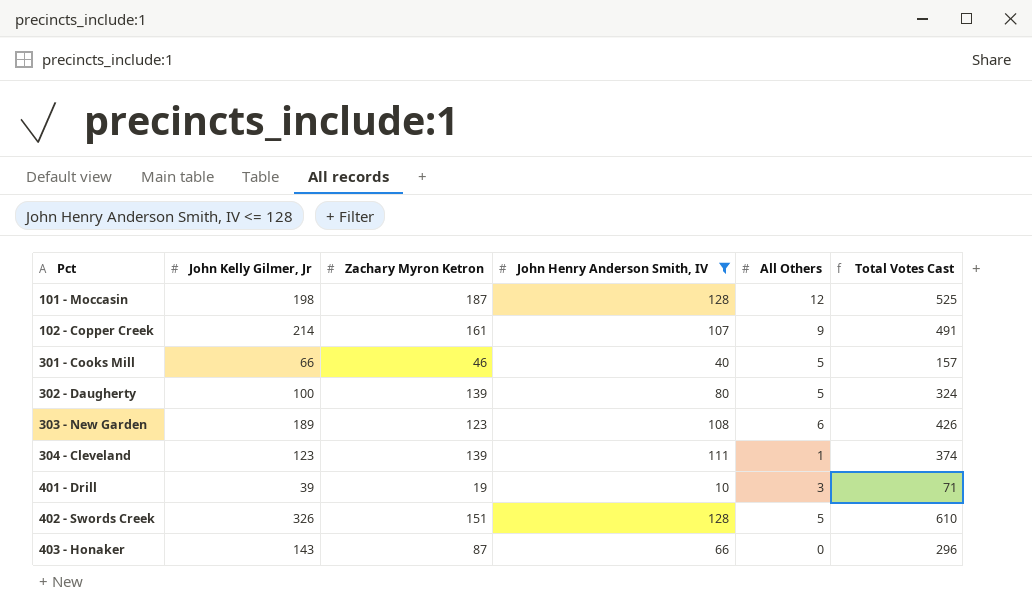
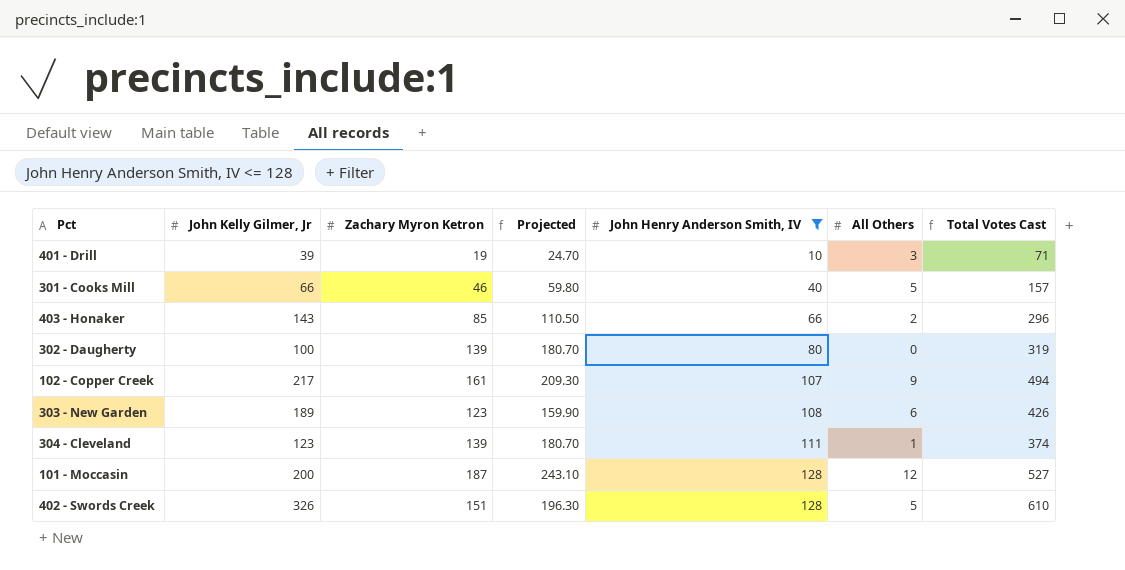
row order: Pct ascending -> John Henry Anderson Smith, IV ascending
column Projected | formula: none -> [Zachary Myron Ketron] * 1.3
403 - Honaker | Zachary Myron Ketron: 87 -> 85
403 - Honaker | All Others: 0 -> 2
302 - Daugherty | All Others: 5 -> 0
302 - Daugherty | Total Votes Cast: 324 -> 319
102 - Copper Creek | John Kelly Gilmer, Jr: 214 -> 217
102 - Copper Creek | Total Votes Cast: 491 -> 494
101 - Moccasin | John Kelly Gilmer, Jr: 198 -> 200
101 - Moccasin | Total Votes Cast: 525 -> 527

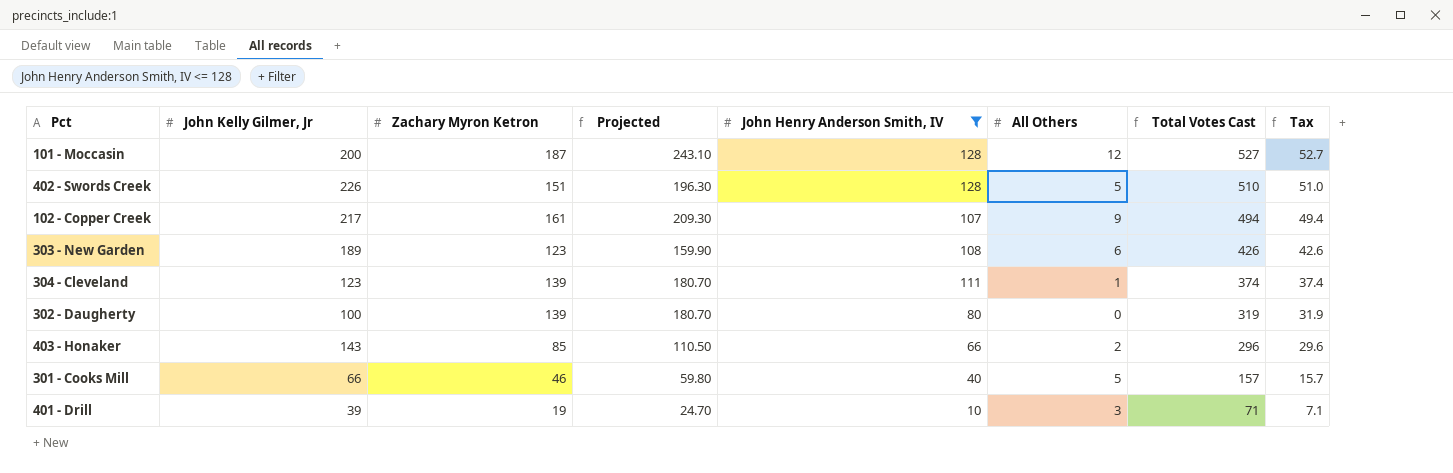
row order: John Henry Anderson Smith, IV ascending -> Total Votes Cast descending
column Tax | formula: none -> [Total Votes Cast] * 0.1
402 - Swords Creek | John Kelly Gilmer, Jr: 326 -> 226
402 - Swords Creek | Total Votes Cast: 610 -> 510

